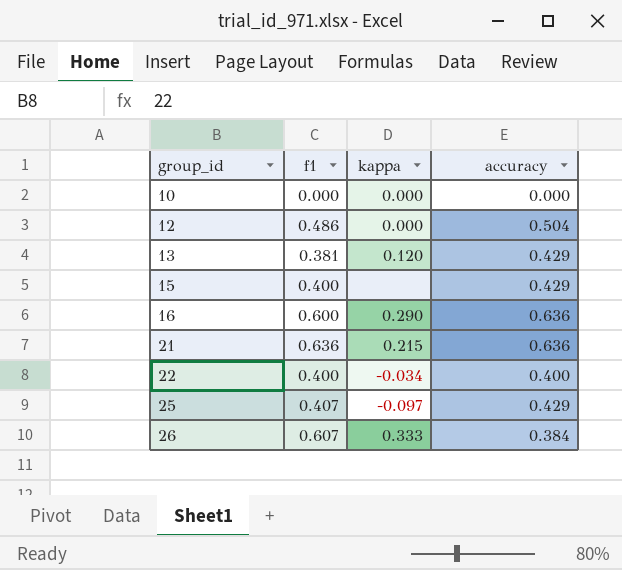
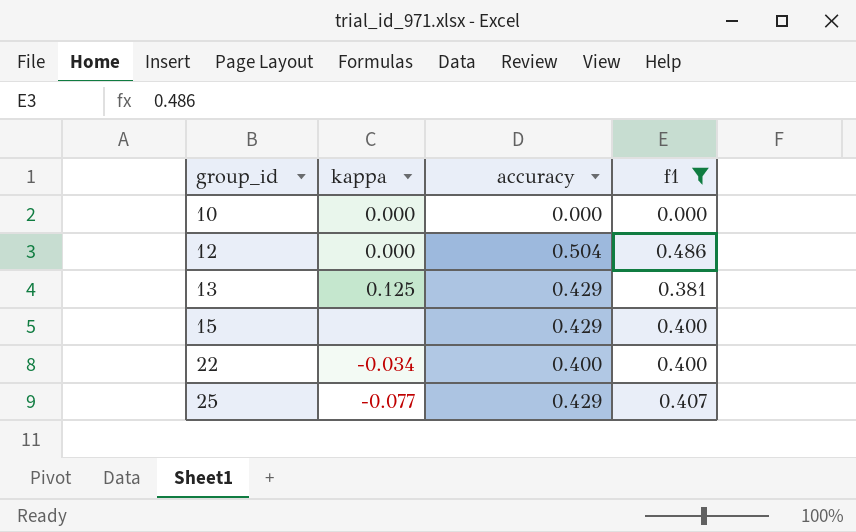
filter: none -> f1 <= 0.486
column f1 | position: 2 -> 4
13 | kappa: 0.120 -> 0.125
25 | kappa: -0.097 -> -0.077

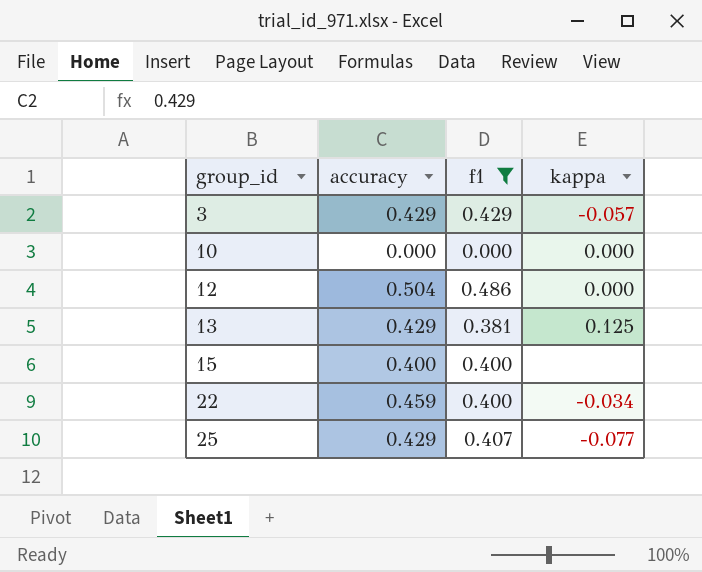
column kappa | position: 2 -> 4
row 3: none -> 0.429 | 0.429 | -0.057
15 | accuracy: 0.429 -> 0.400
22 | accuracy: 0.400 -> 0.459

